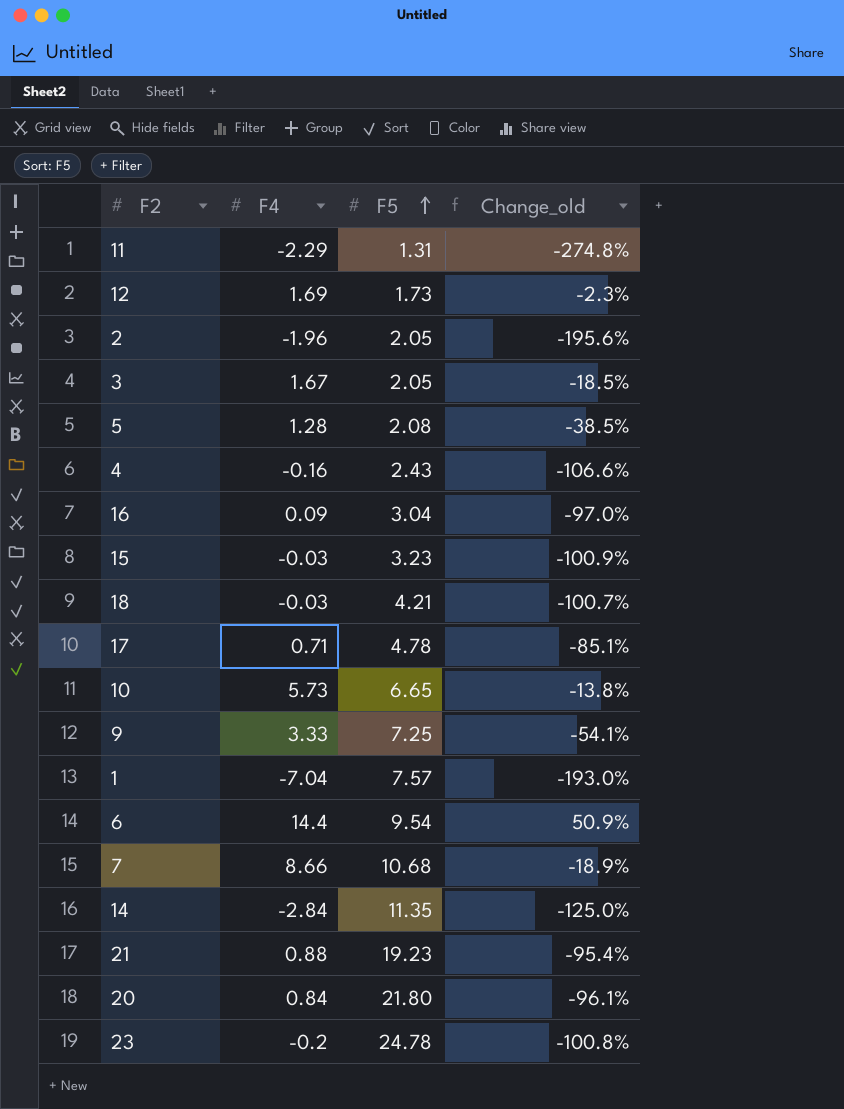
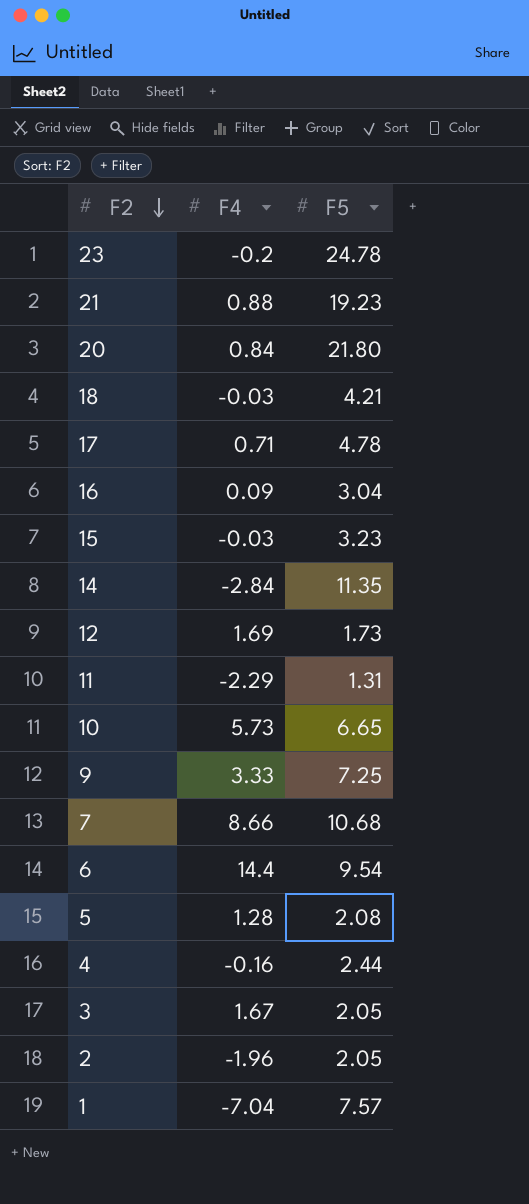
row order: F5 ascending -> F2 descending
column Change_old | formula: ([F4] - [F5]) / [F5] -> none
4 | F5: 2.43 -> 2.44

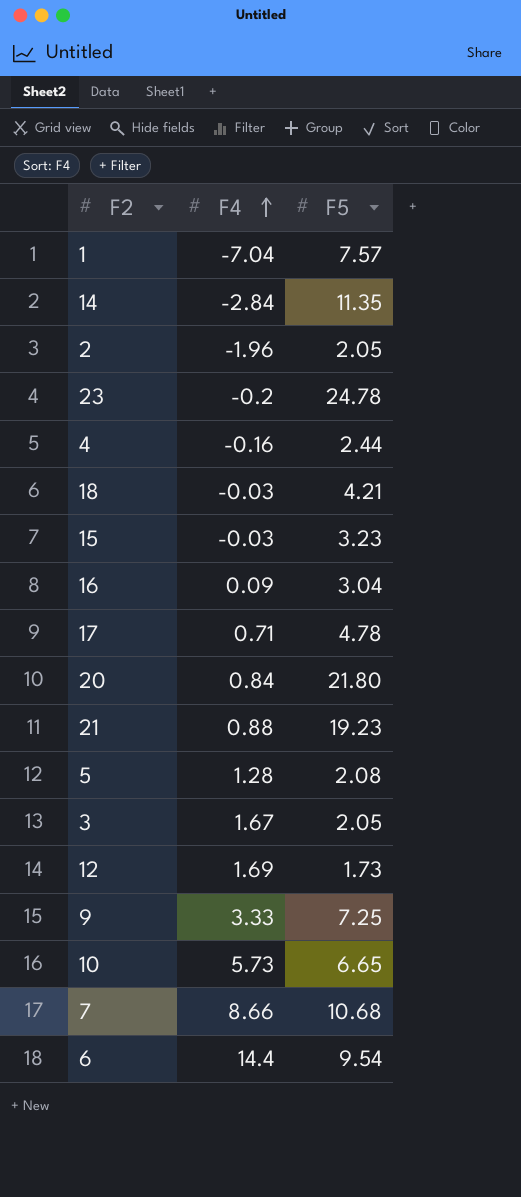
row order: F2 descending -> F4 ascending
row 11: -2.29 | 1.31 -> none

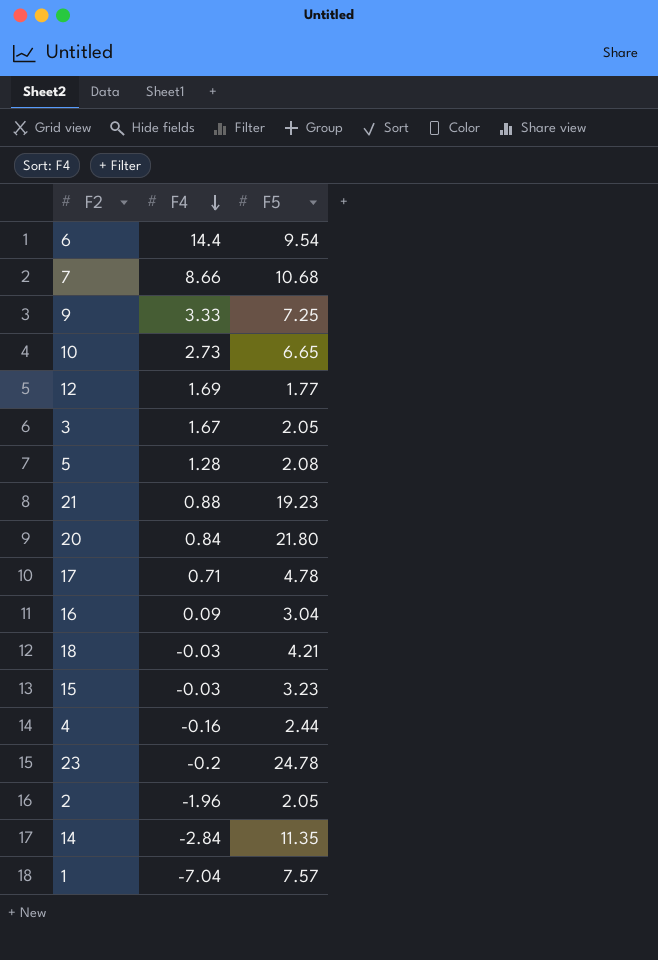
row order: F4 ascending -> F4 descending
10 | F4: 5.73 -> 2.73
12 | F5: 1.73 -> 1.77

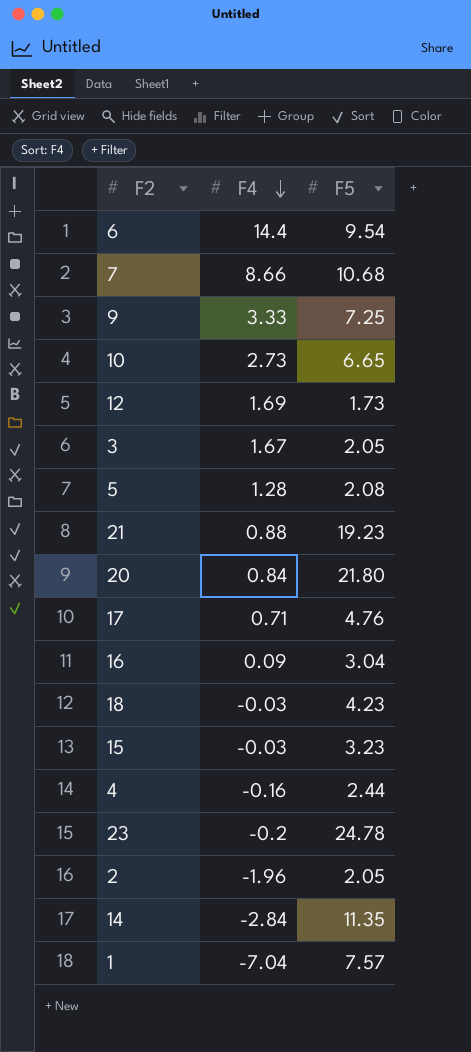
12 | F5: 1.77 -> 1.73
17 | F5: 4.78 -> 4.76
18 | F5: 4.21 -> 4.23

